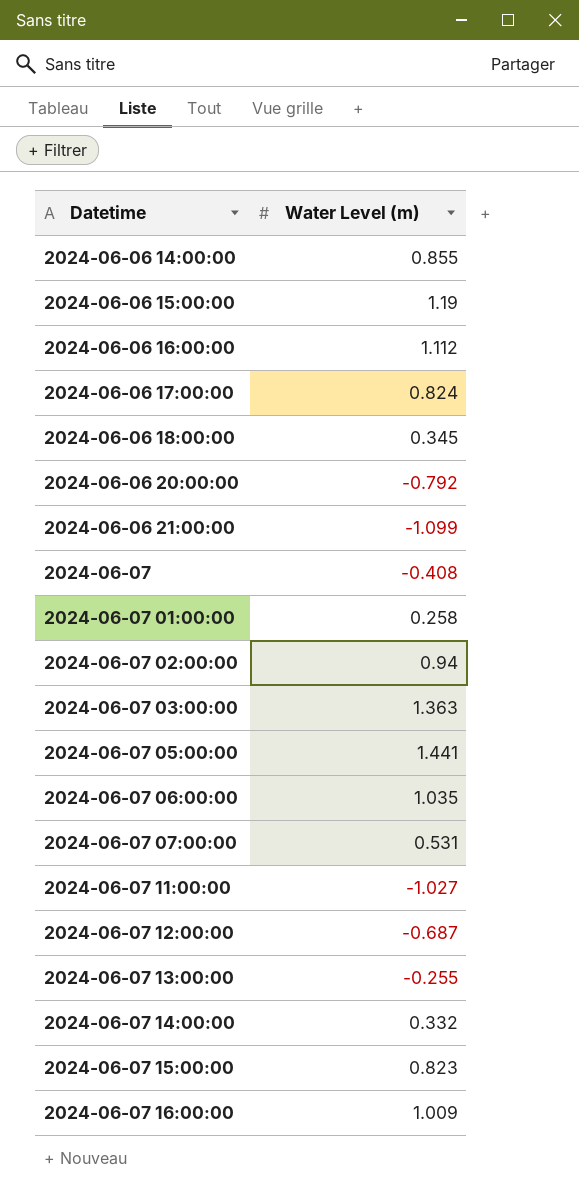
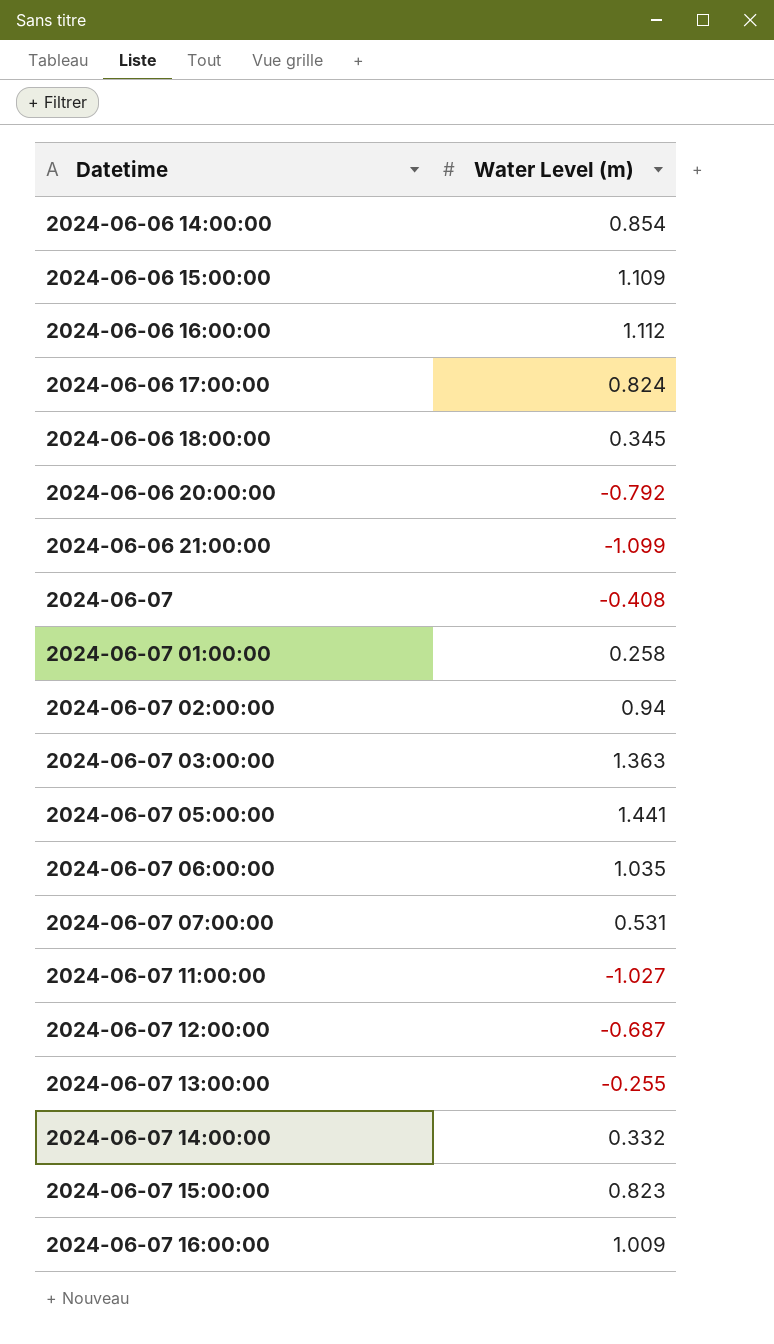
2024-06-06 14:00:00 | Water Level (m): 0.855 -> 0.854
2024-06-06 15:00:00 | Water Level (m): 1.19 -> 1.109

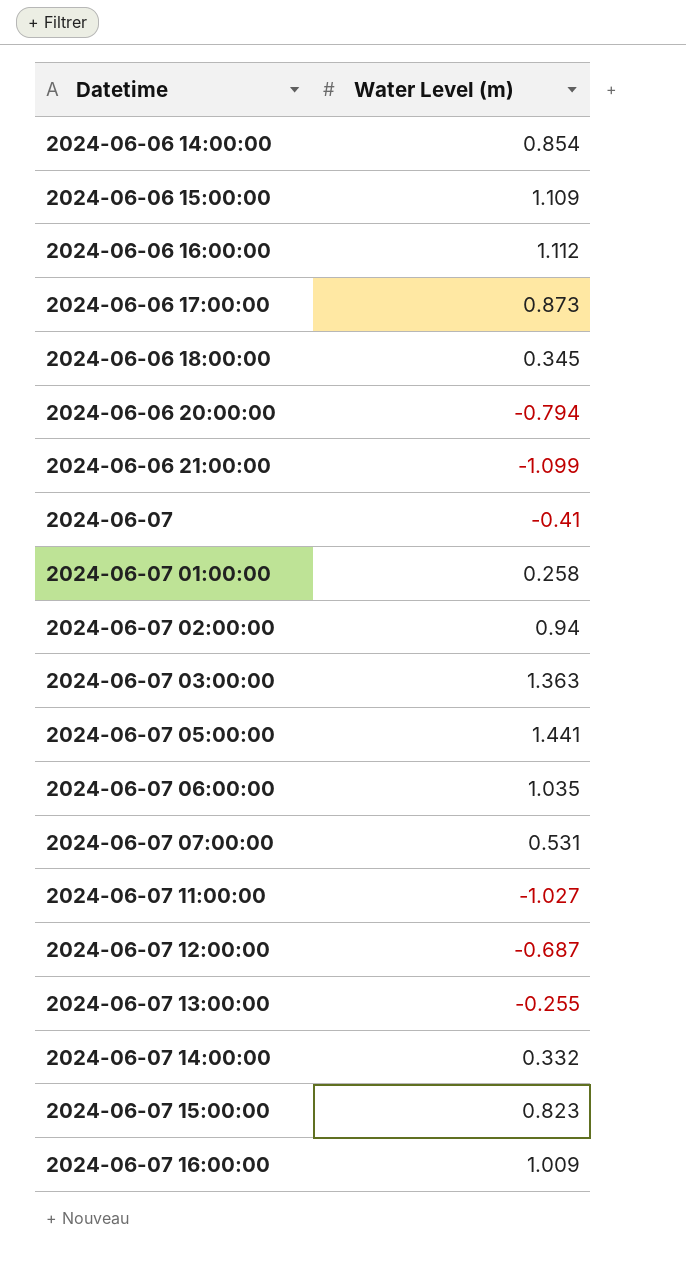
2024-06-06 17:00:00 | Water Level (m): 0.824 -> 0.873
2024-06-06 20:00:00 | Water Level (m): -0.792 -> -0.794
2024-06-07 | Water Level (m): -0.408 -> -0.41

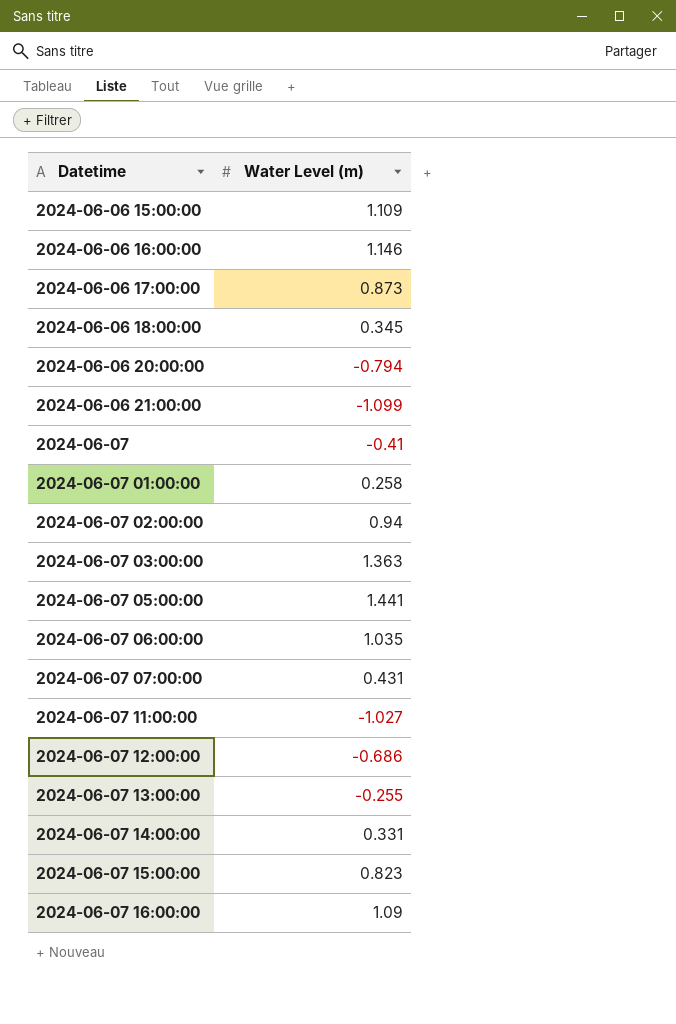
row 2024-06-06 14:00:00: 0.854 -> none
2024-06-06 16:00:00 | Water Level (m): 1.112 -> 1.146
2024-06-07 07:00:00 | Water Level (m): 0.531 -> 0.431
2024-06-07 12:00:00 | Water Level (m): -0.687 -> -0.686
2024-06-07 14:00:00 | Water Level (m): 0.332 -> 0.331
2024-06-07 16:00:00 | Water Level (m): 1.009 -> 1.09

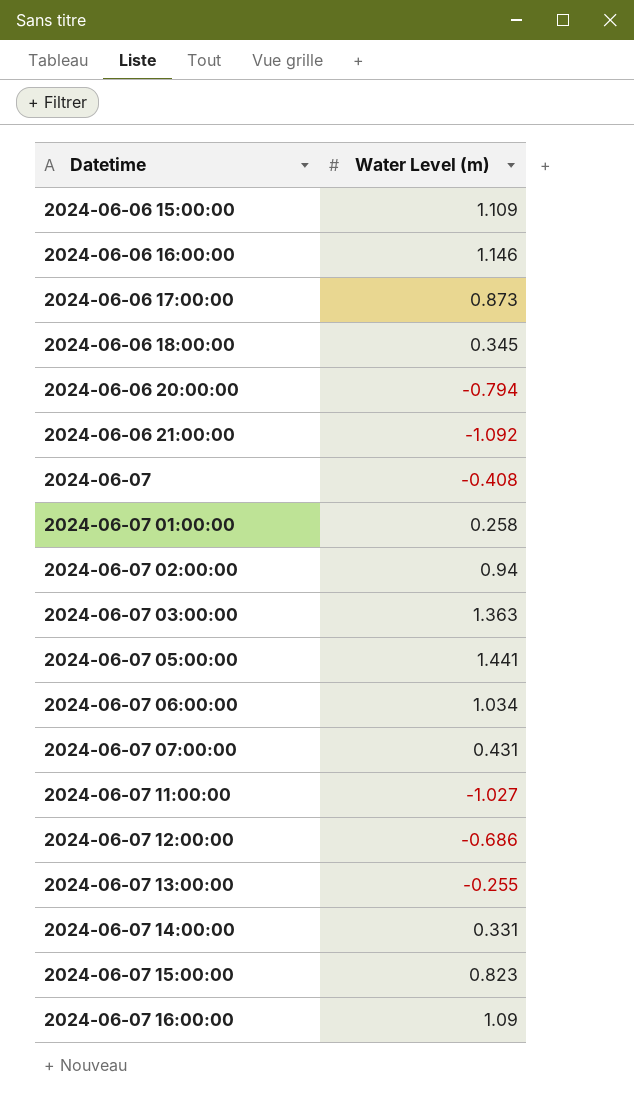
2024-06-06 21:00:00 | Water Level (m): -1.099 -> -1.092
2024-06-07 | Water Level (m): -0.41 -> -0.408
2024-06-07 06:00:00 | Water Level (m): 1.035 -> 1.034

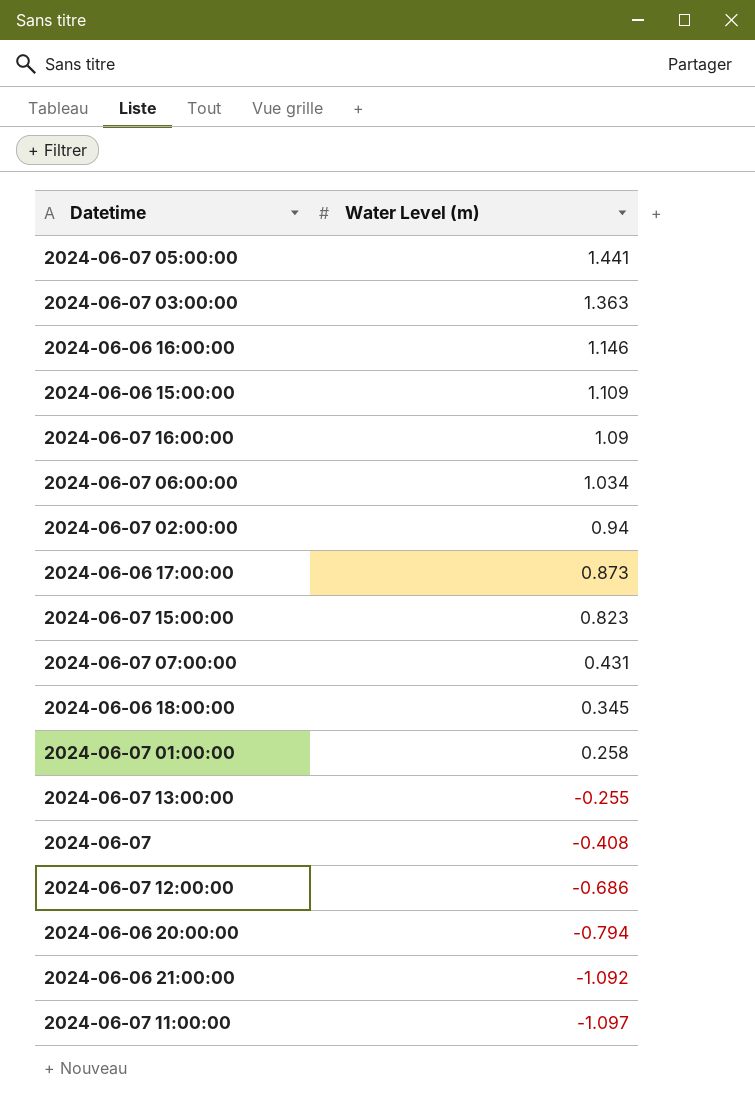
row order: Datetime ascending -> Water Level (m) descending
row 2024-06-07 14:00:00: 0.331 -> none
2024-06-07 11:00:00 | Water Level (m): -1.027 -> -1.097

